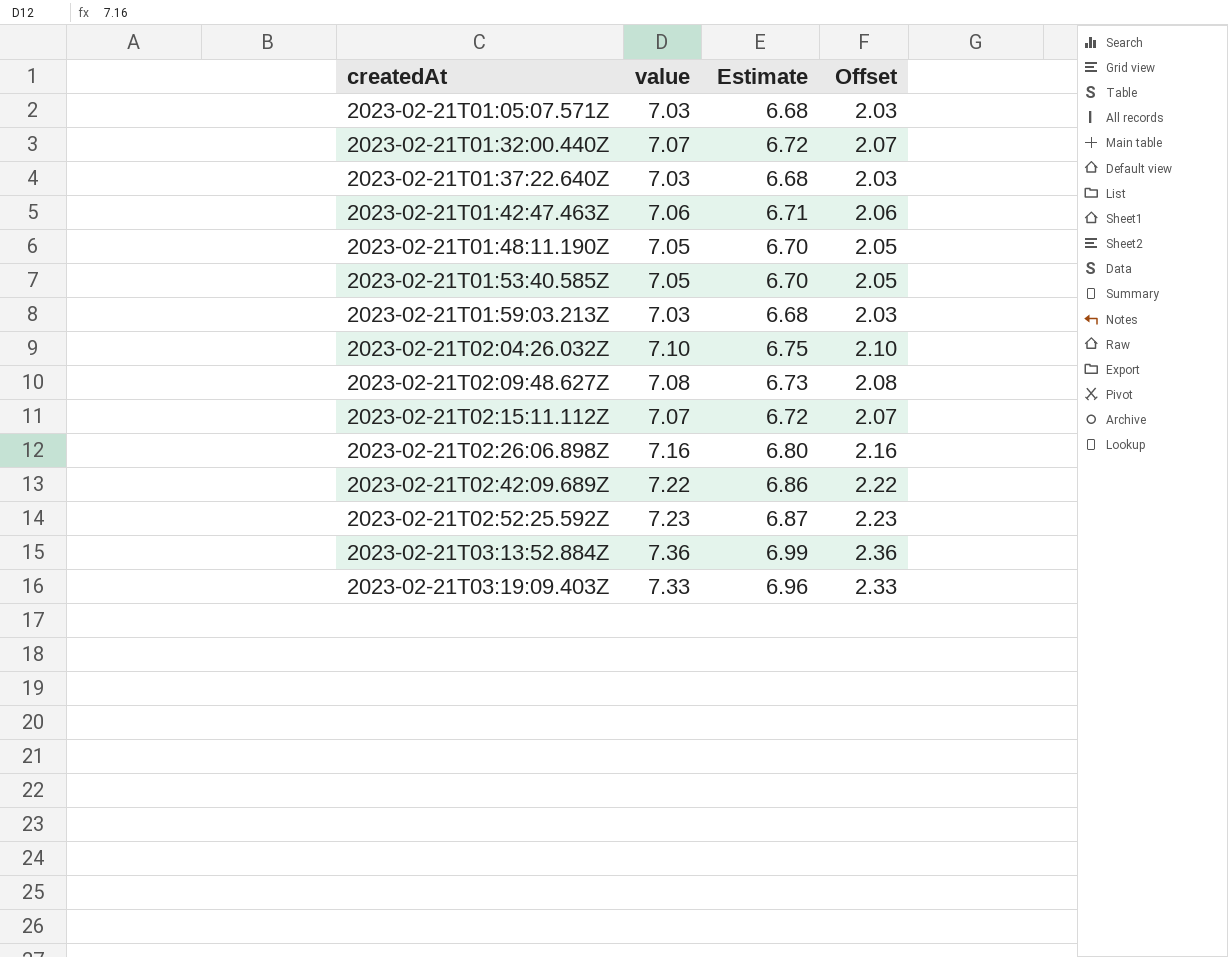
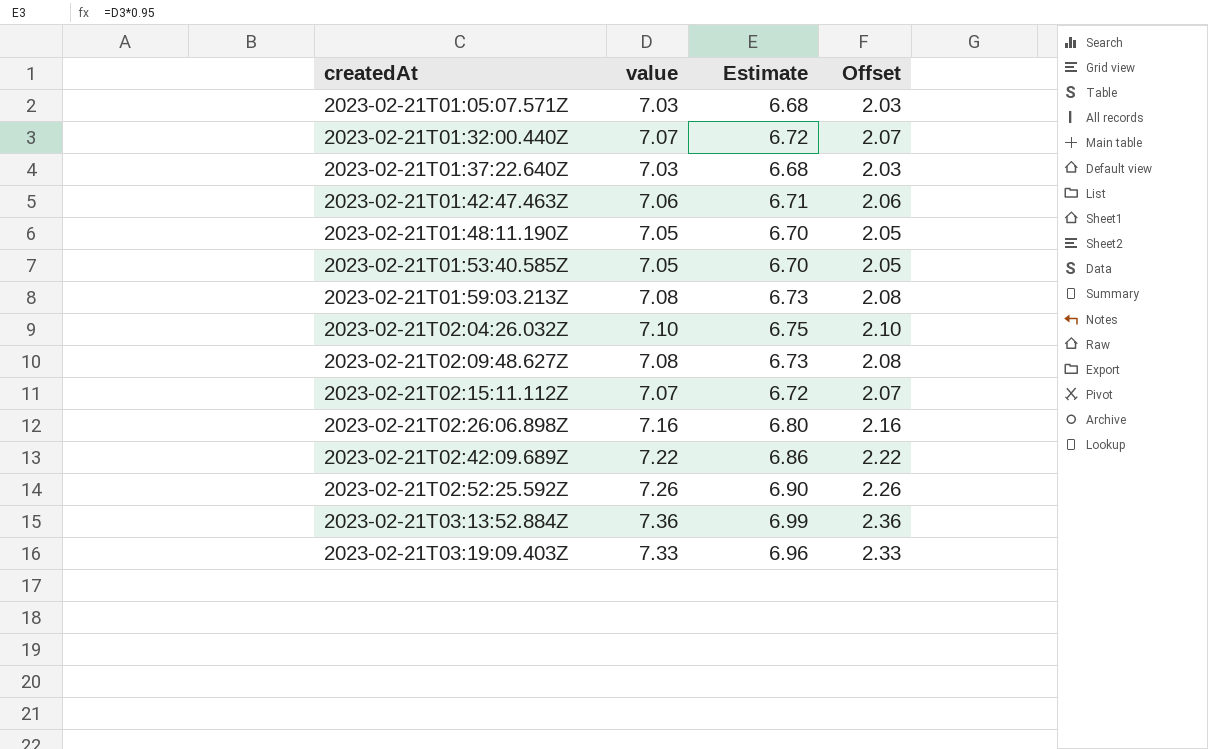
2023-02-21T01:59:03.213Z | value: 7.03 -> 7.08
2023-02-21T01:59:03.213Z | Estimate: 6.68 -> 6.73
2023-02-21T01:59:03.213Z | Offset: 2.03 -> 2.08
2023-02-21T02:52:25.592Z | value: 7.23 -> 7.26
2023-02-21T02:52:25.592Z | Estimate: 6.87 -> 6.90
2023-02-21T02:52:25.592Z | Offset: 2.23 -> 2.26

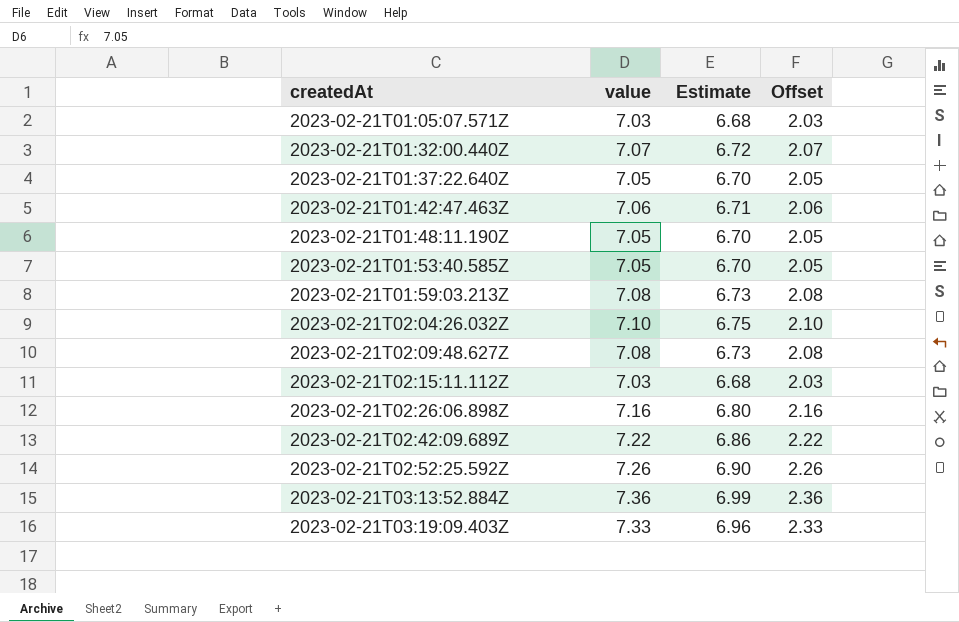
2023-02-21T01:37:22.640Z | value: 7.03 -> 7.05
2023-02-21T01:37:22.640Z | Estimate: 6.68 -> 6.70
2023-02-21T01:37:22.640Z | Offset: 2.03 -> 2.05
2023-02-21T02:15:11.112Z | value: 7.07 -> 7.03
2023-02-21T02:15:11.112Z | Estimate: 6.72 -> 6.68
2023-02-21T02:15:11.112Z | Offset: 2.07 -> 2.03

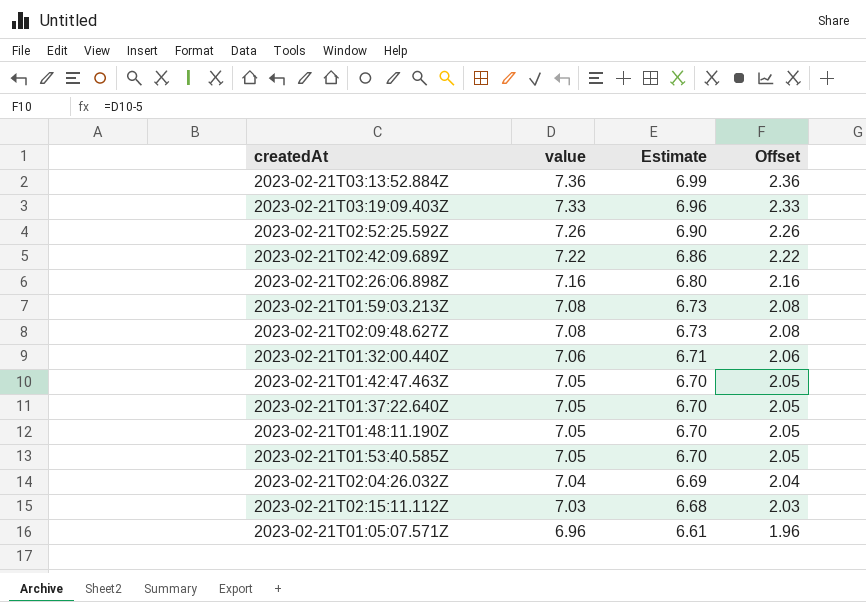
row order: createdAt ascending -> value descending
2023-02-21T01:32:00.440Z | value: 7.07 -> 7.06
2023-02-21T01:32:00.440Z | Estimate: 6.72 -> 6.71
2023-02-21T01:32:00.440Z | Offset: 2.07 -> 2.06
2023-02-21T01:42:47.463Z | value: 7.06 -> 7.05
2023-02-21T01:42:47.463Z | Estimate: 6.71 -> 6.70
2023-02-21T01:42:47.463Z | Offset: 2.06 -> 2.05
2023-02-21T02:04:26.032Z | value: 7.10 -> 7.04
2023-02-21T02:04:26.032Z | Estimate: 6.75 -> 6.69
2023-02-21T02:04:26.032Z | Offset: 2.10 -> 2.04
2023-02-21T01:05:07.571Z | value: 7.03 -> 6.96
2023-02-21T01:05:07.571Z | Estimate: 6.68 -> 6.61
2023-02-21T01:05:07.571Z | Offset: 2.03 -> 1.96

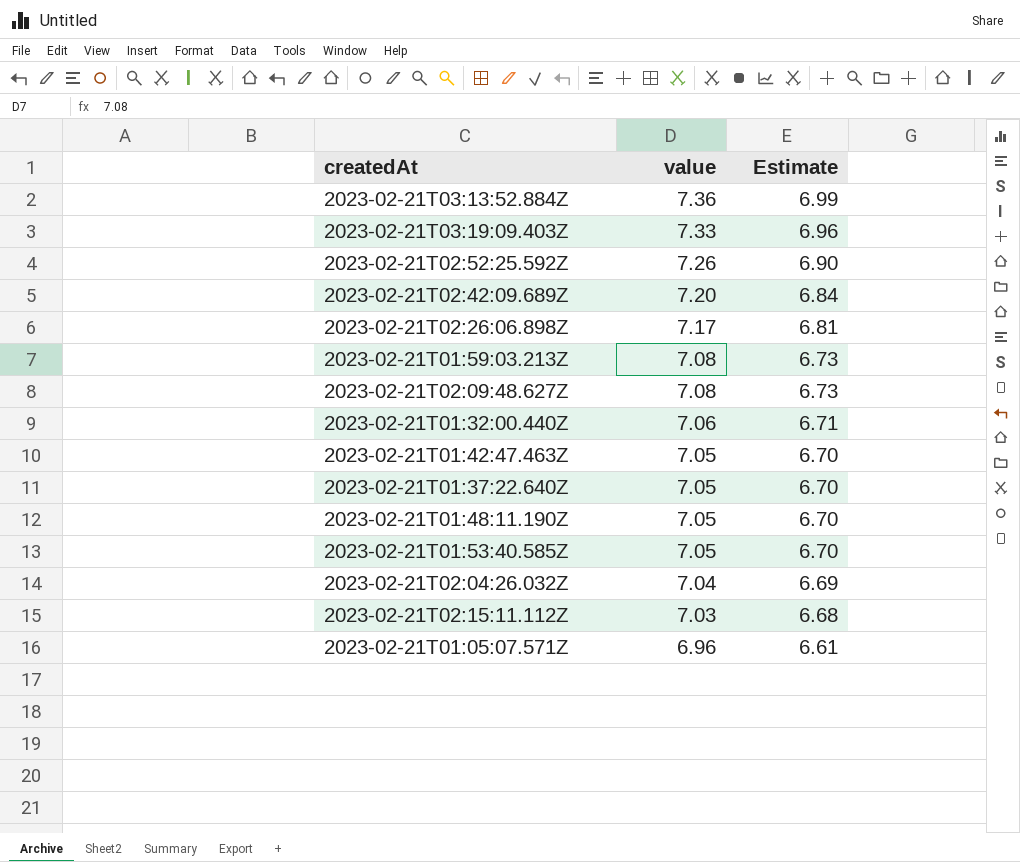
column Offset | formula: [value] - 5 -> none
2023-02-21T02:42:09.689Z | value: 7.22 -> 7.20
2023-02-21T02:42:09.689Z | Estimate: 6.86 -> 6.84
2023-02-21T02:26:06.898Z | value: 7.16 -> 7.17
2023-02-21T02:26:06.898Z | Estimate: 6.80 -> 6.81

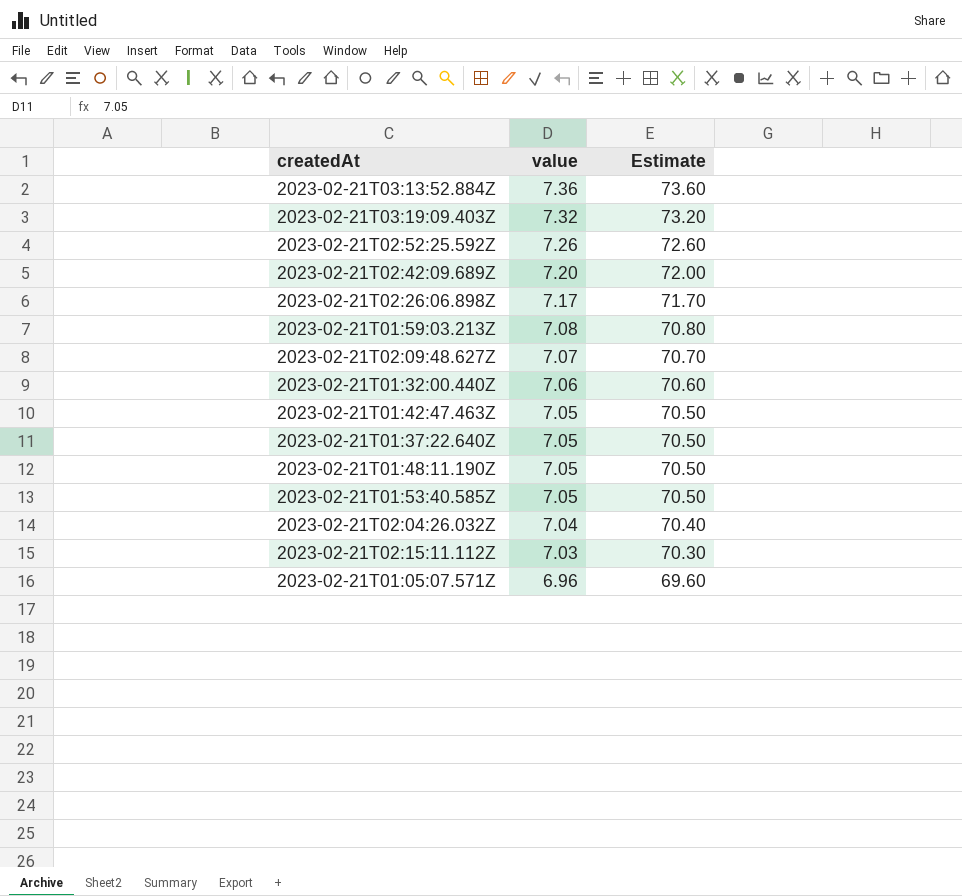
column Estimate | formula: [value] * 0.95 -> [value] * 10
2023-02-21T03:19:09.403Z | value: 7.33 -> 7.32
2023-02-21T02:09:48.627Z | value: 7.08 -> 7.07

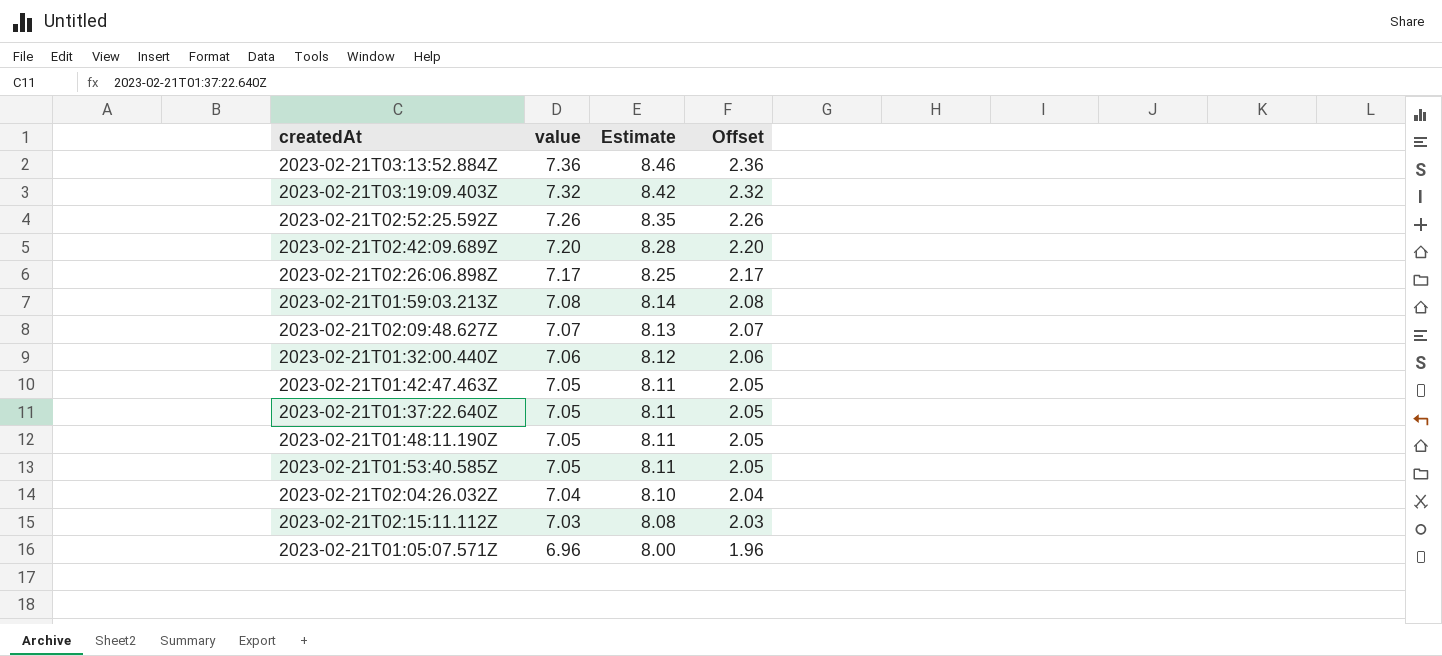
column Estimate | formula: [value] * 10 -> [value] * 1.15
column Offset | formula: none -> [value] - 5

